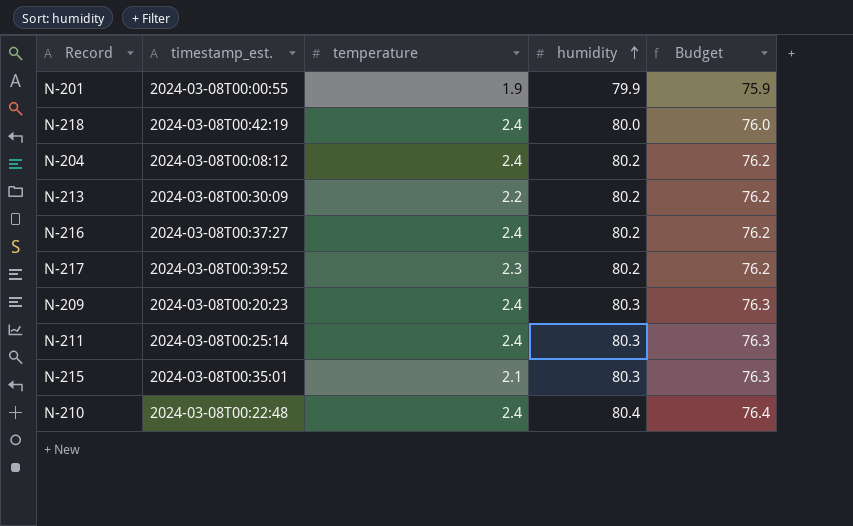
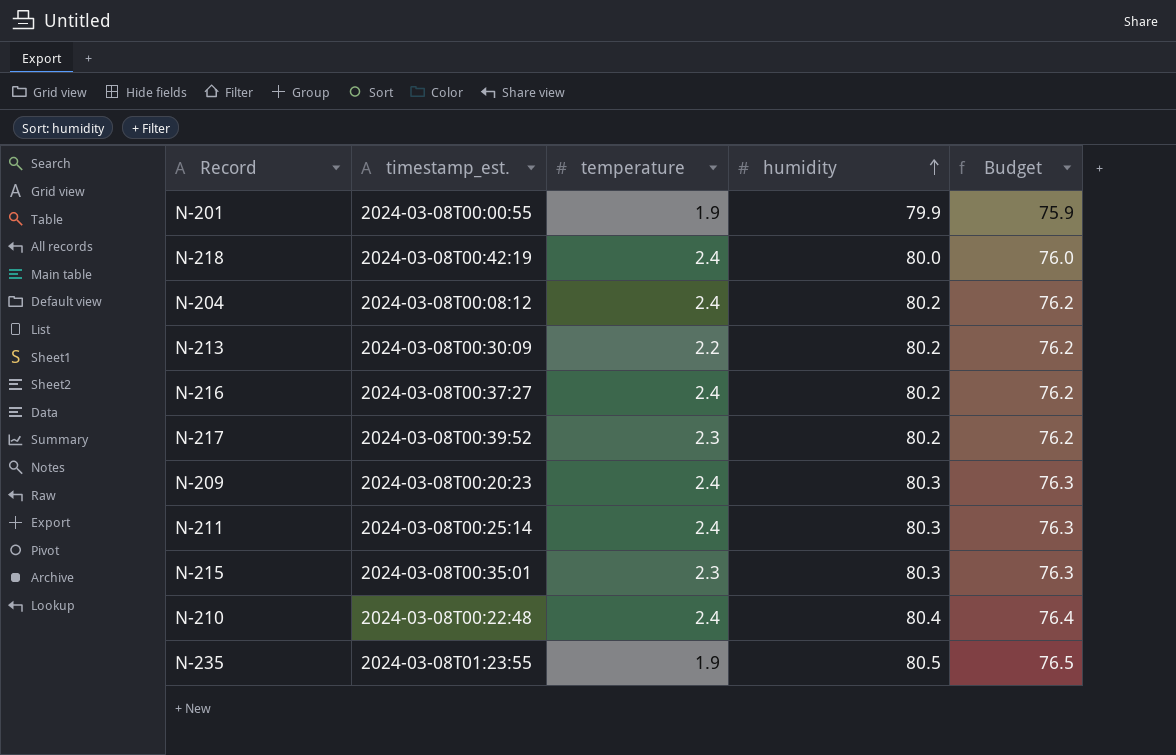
N-215 | temperature: 2.1 -> 2.3
row N-235: none -> 2024-03-08T01:23:55 | 1.9 | 80.5 | 76.5

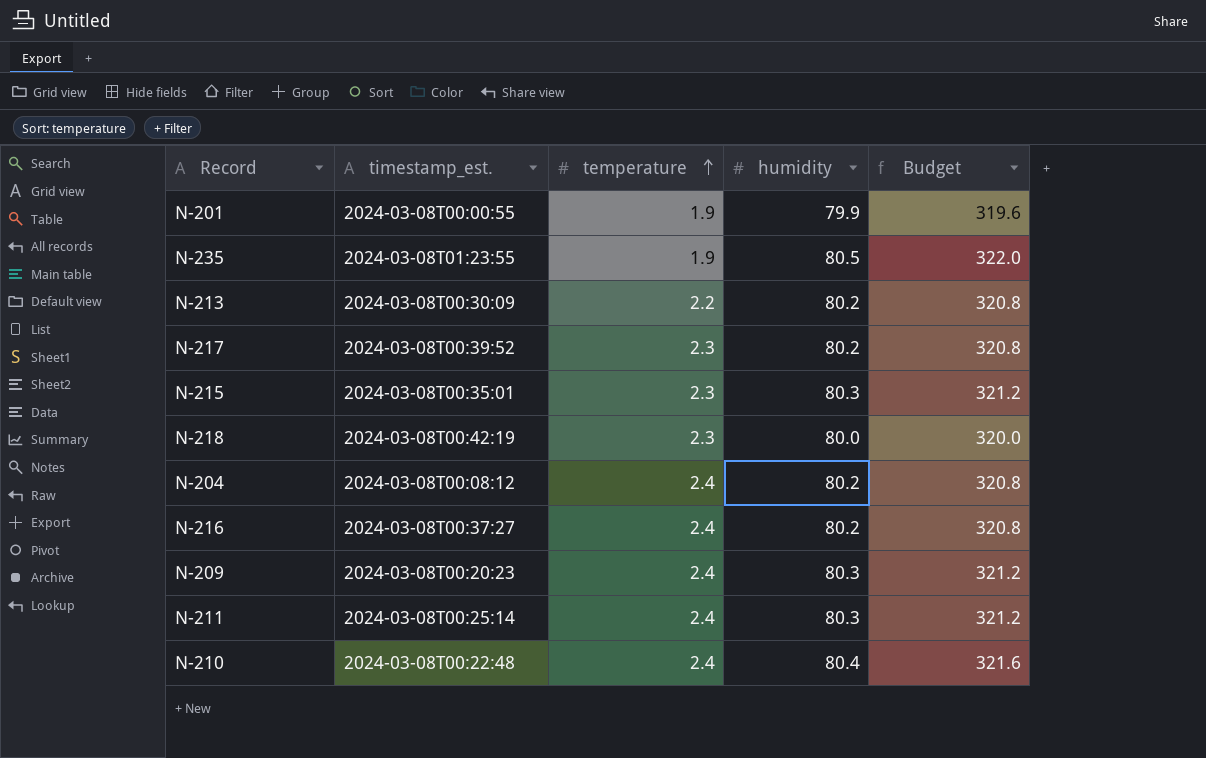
row order: humidity ascending -> temperature ascending
column Budget | formula: [humidity] * 0.95 -> [humidity] * 4
N-218 | temperature: 2.4 -> 2.3

